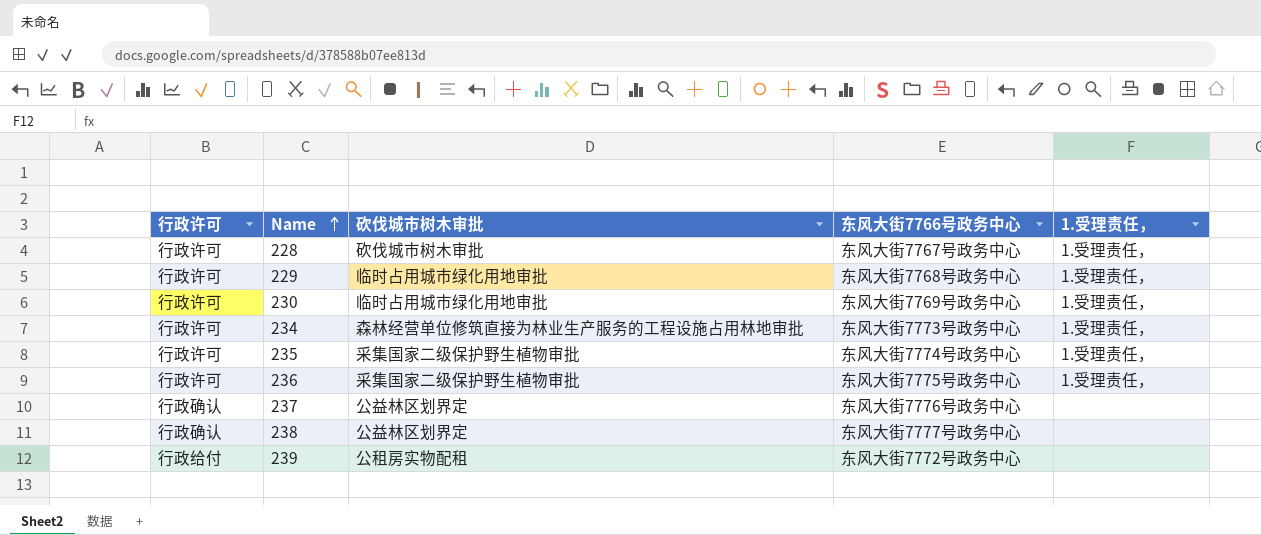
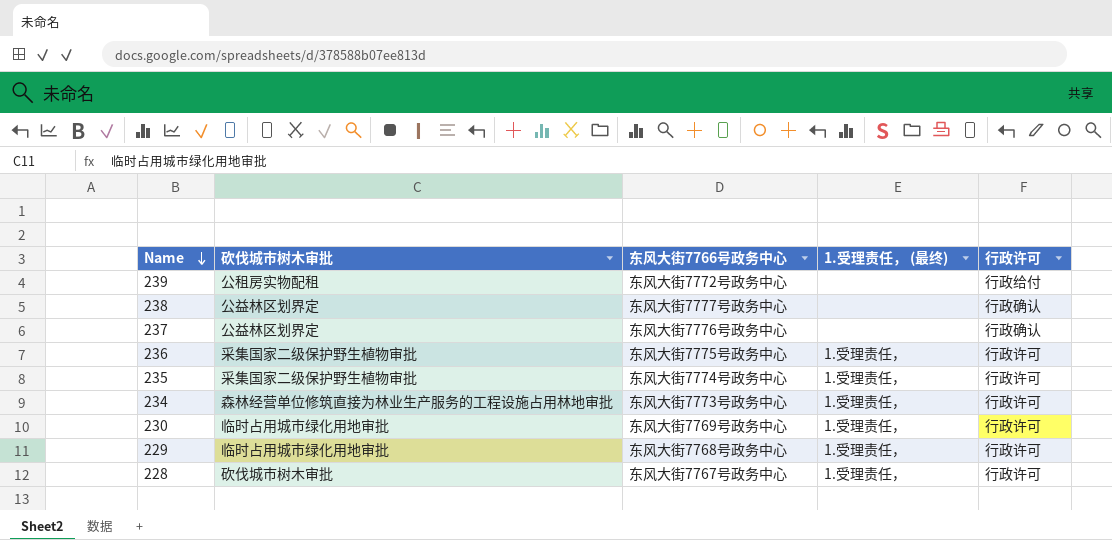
row order: Name ascending -> Name descending
column name: 1.受理责任， -> 1.受理责任， (最终)
column 行政许可 | position: 1 -> 5

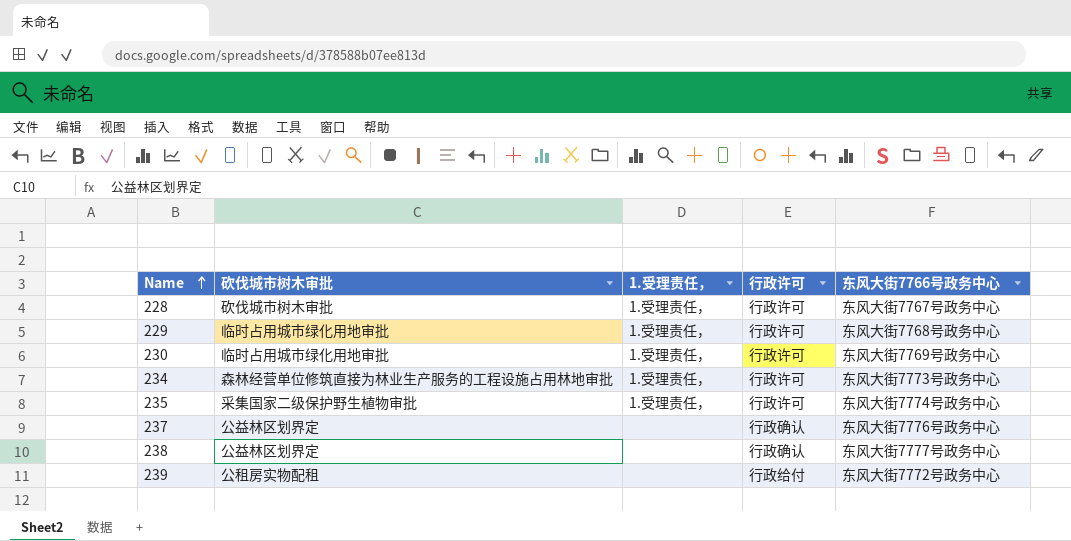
row order: Name descending -> Name ascending
column name: 1.受理责任， (最终) -> 1.受理责任，
column 东风大街7766号政务中心 | position: 3 -> 5
row 236: 采集国家二级保护野生植物审批 | 东风大街7775号政务中心 | 1.受理责任， | 行政许可 -> none

